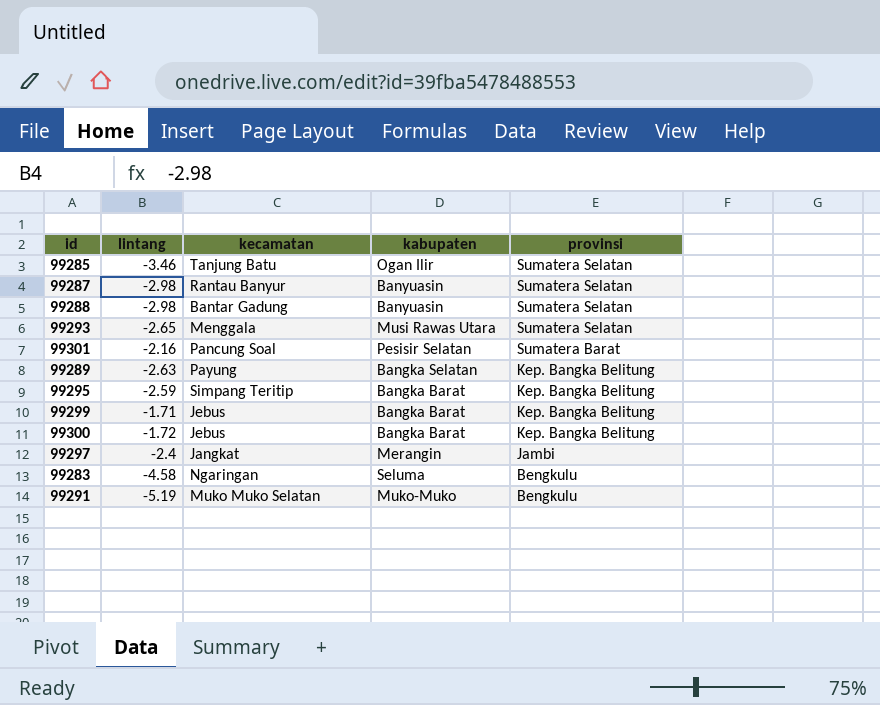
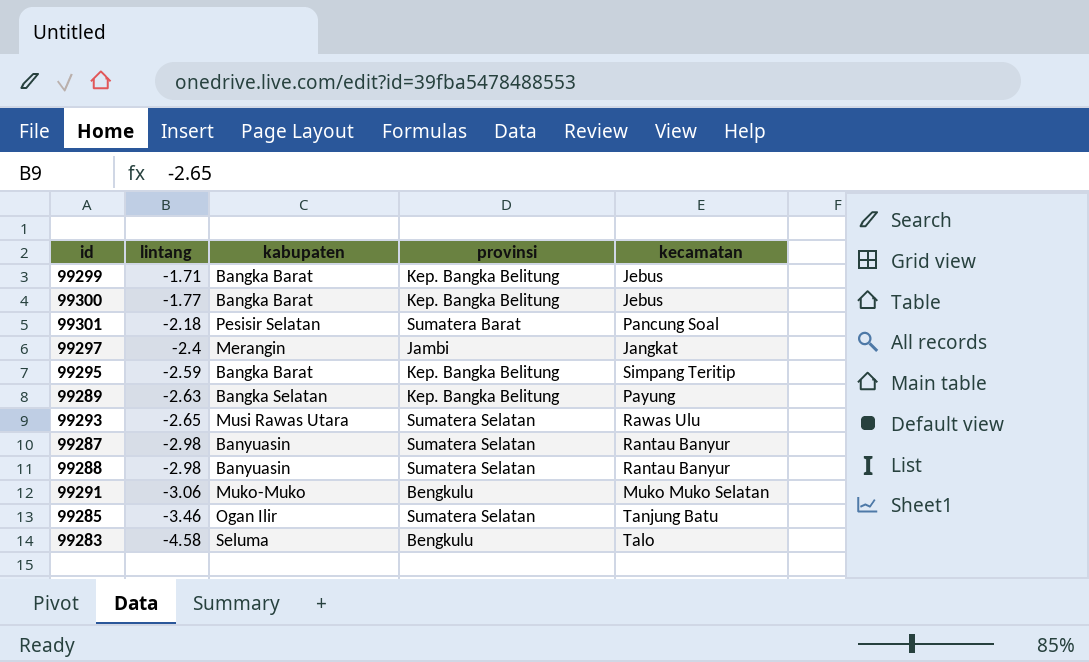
row order: provinsi descending -> lintang descending
column kecamatan | position: 3 -> 5
99300 | lintang: -1.72 -> -1.77
99301 | lintang: -2.16 -> -2.18
99293 | kecamatan: Menggala -> Rawas Ulu
99288 | kecamatan: Bantar Gadung -> Rantau Banyur
99291 | lintang: -5.19 -> -3.06
99283 | kecamatan: Ngaringan -> Talo

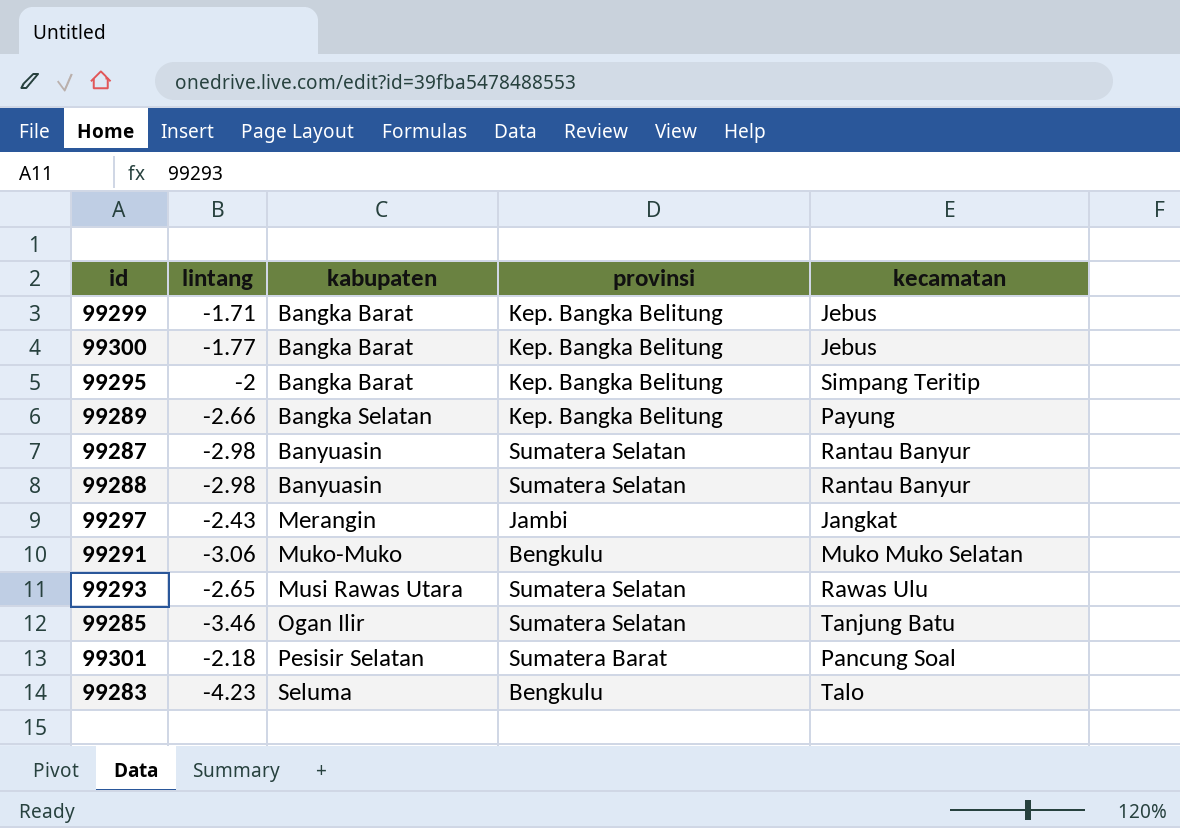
row order: lintang descending -> kabupaten ascending
99295 | lintang: -2.59 -> -2
99289 | lintang: -2.63 -> -2.66
99297 | lintang: -2.4 -> -2.43
99283 | lintang: -4.58 -> -4.23

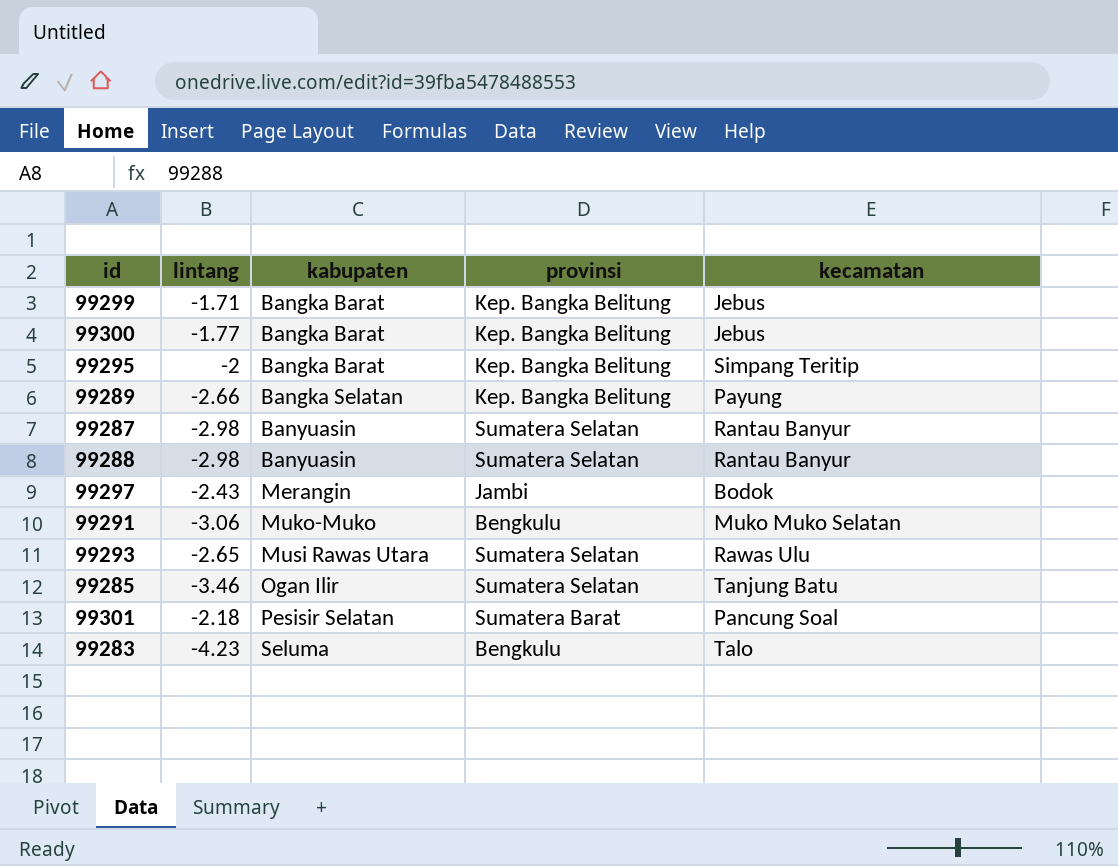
99297 | kecamatan: Jangkat -> Bodok

